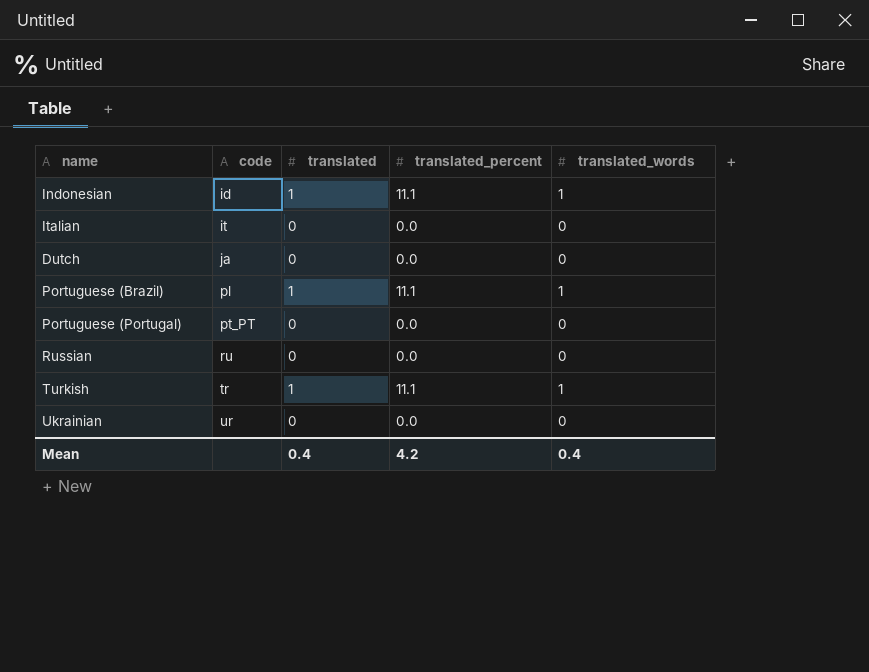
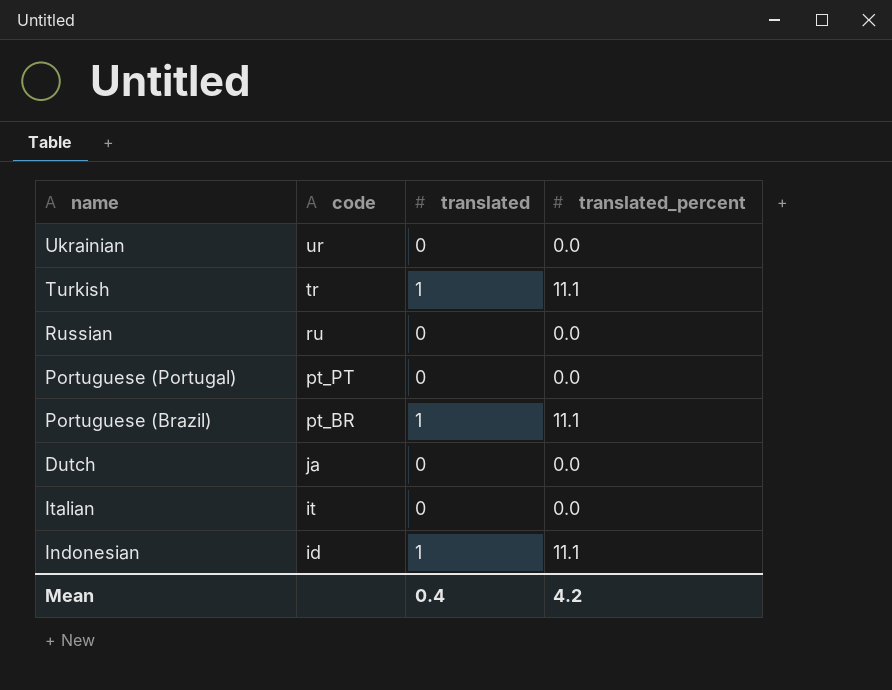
row order: code ascending -> code descending
column translated_words | position: 5 -> none
Portuguese (Brazil) | code: pl -> pt_BR

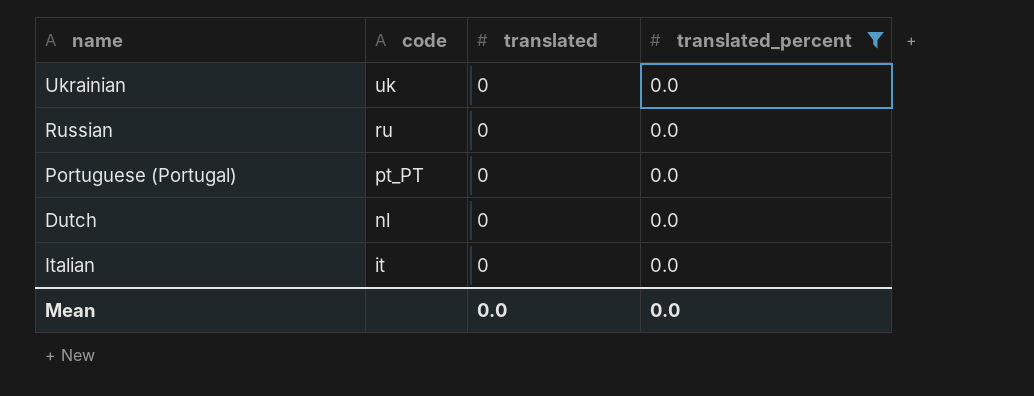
filter: none -> translated_percent = 0.0
Ukrainian | code: ur -> uk
Dutch | code: ja -> nl
Mean | translated: 0.4 -> 0.0
Mean | translated_percent: 4.2 -> 0.0

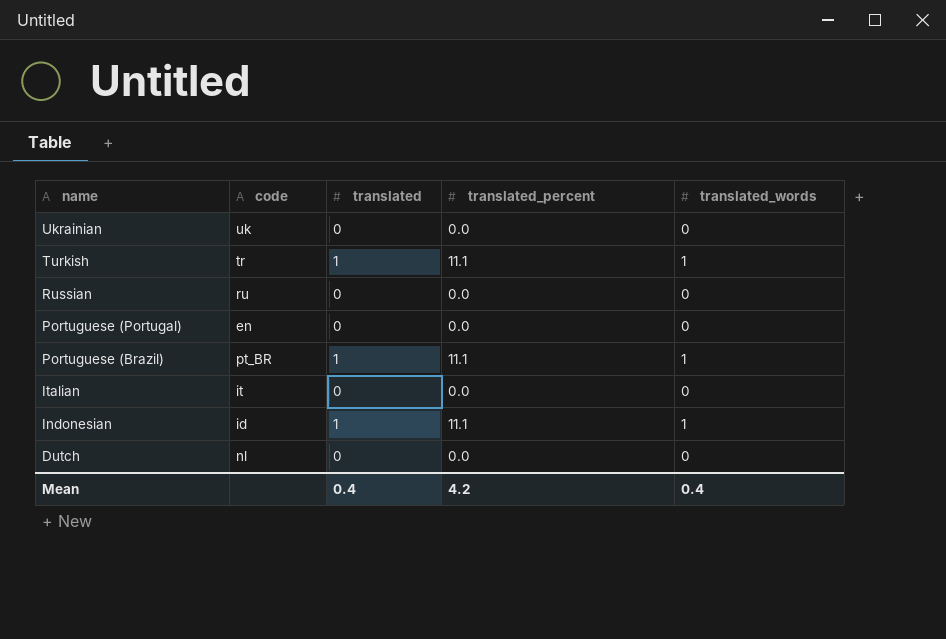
filter: translated_percent = 0.0 -> none
row order: code descending -> name descending
column translated_words | position: none -> 5
Portuguese (Portugal) | code: pt_PT -> en
Mean | translated: 0.0 -> 0.4
Mean | translated_percent: 0.0 -> 4.2

